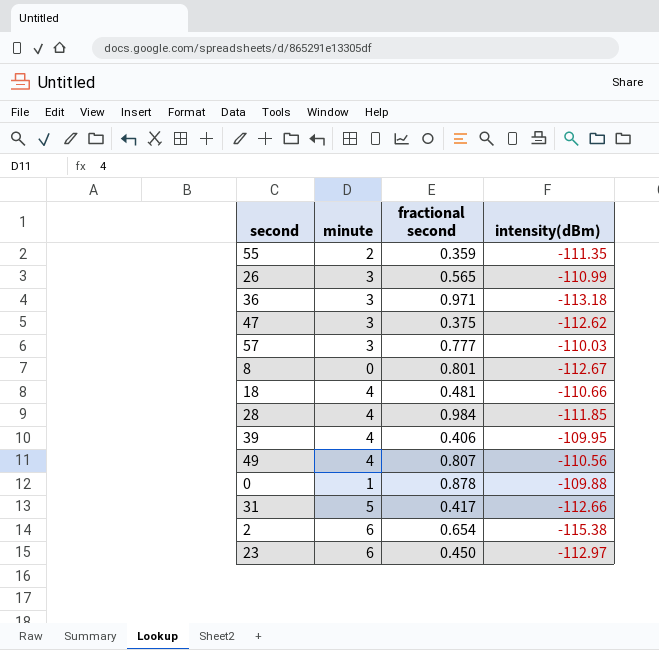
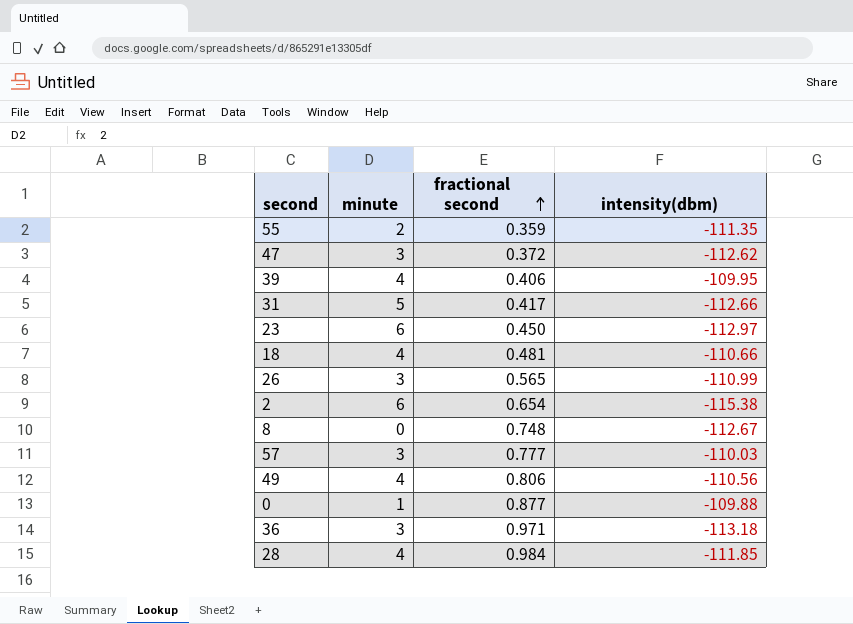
row order: none -> fractional second ascending
column name: intensity(dBm) -> intensity(dbm)
47 | fractional second: 0.375 -> 0.372
8 | fractional second: 0.801 -> 0.748
49 | fractional second: 0.807 -> 0.806
0 | fractional second: 0.878 -> 0.877

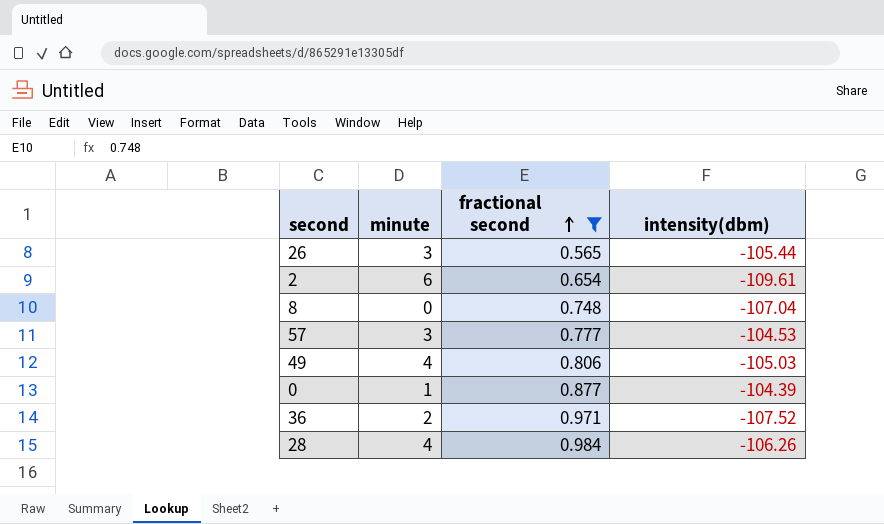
filter: none -> fractional second >= 0.565
26 | intensity(dbm): -110.99 -> -105.44
2 | intensity(dbm): -115.38 -> -109.61
8 | intensity(dbm): -112.67 -> -107.04
57 | intensity(dbm): -110.03 -> -104.53
49 | intensity(dbm): -110.56 -> -105.03
0 | intensity(dbm): -109.88 -> -104.39
36 | minute: 3 -> 2
36 | intensity(dbm): -113.18 -> -107.52
28 | intensity(dbm): -111.85 -> -106.26

